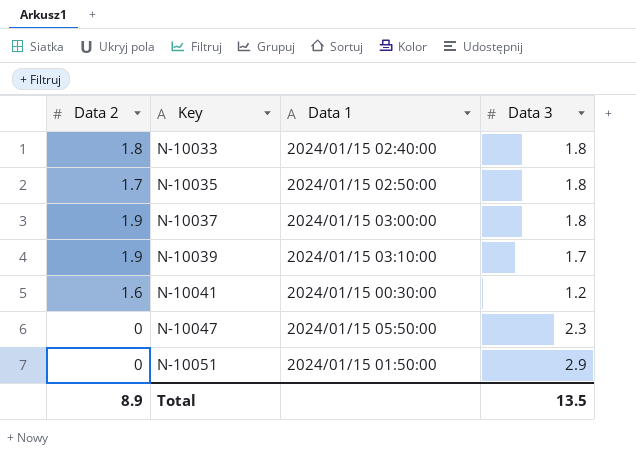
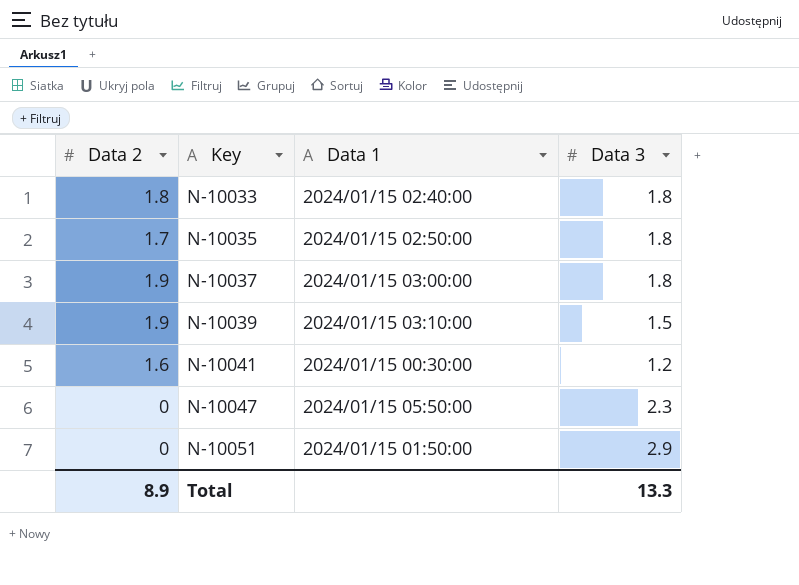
N-10039 | Data 3: 1.7 -> 1.5
Total | Data 3: 13.5 -> 13.3

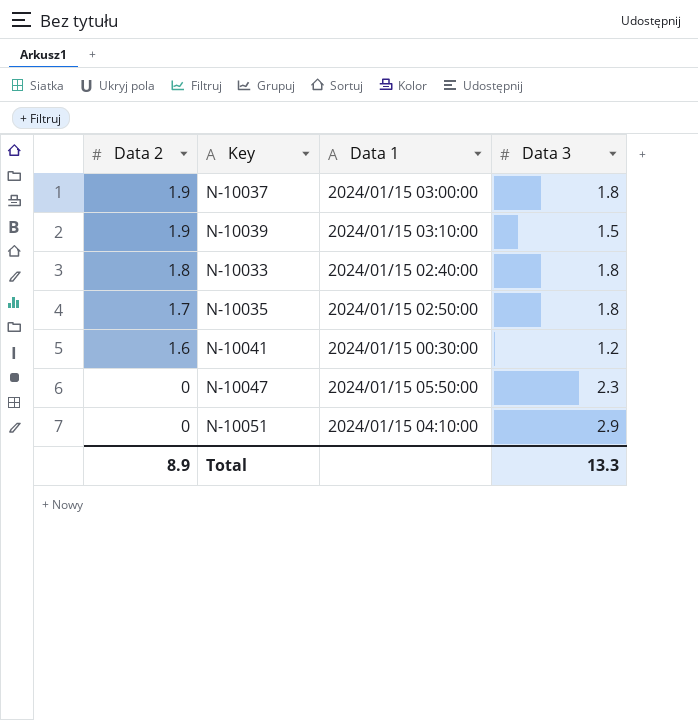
row order: Key ascending -> Data 2 descending
N-10051 | Data 1: 2024/01/15 01:50:00 -> 2024/01/15 04:10:00

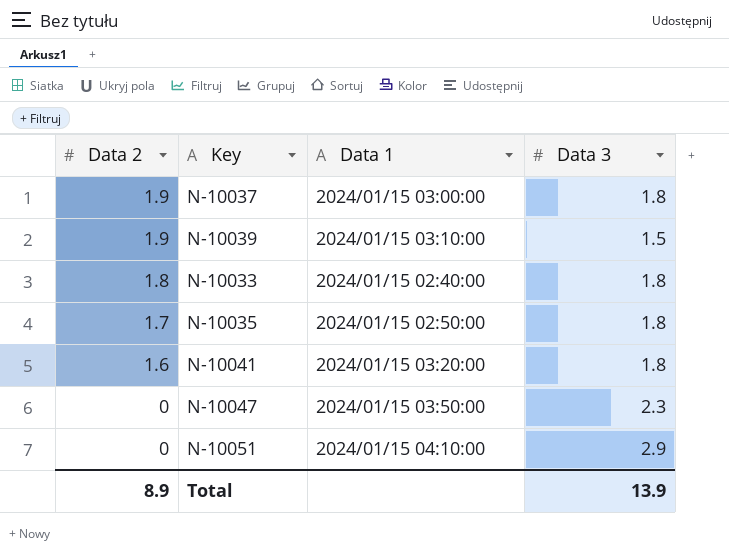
N-10041 | Data 1: 2024/01/15 00:30:00 -> 2024/01/15 03:20:00
N-10041 | Data 3: 1.2 -> 1.8
N-10047 | Data 1: 2024/01/15 05:50:00 -> 2024/01/15 03:50:00
Total | Data 3: 13.3 -> 13.9

